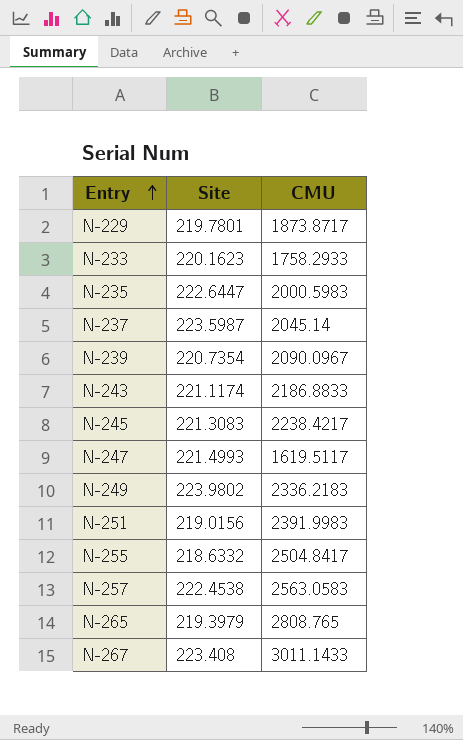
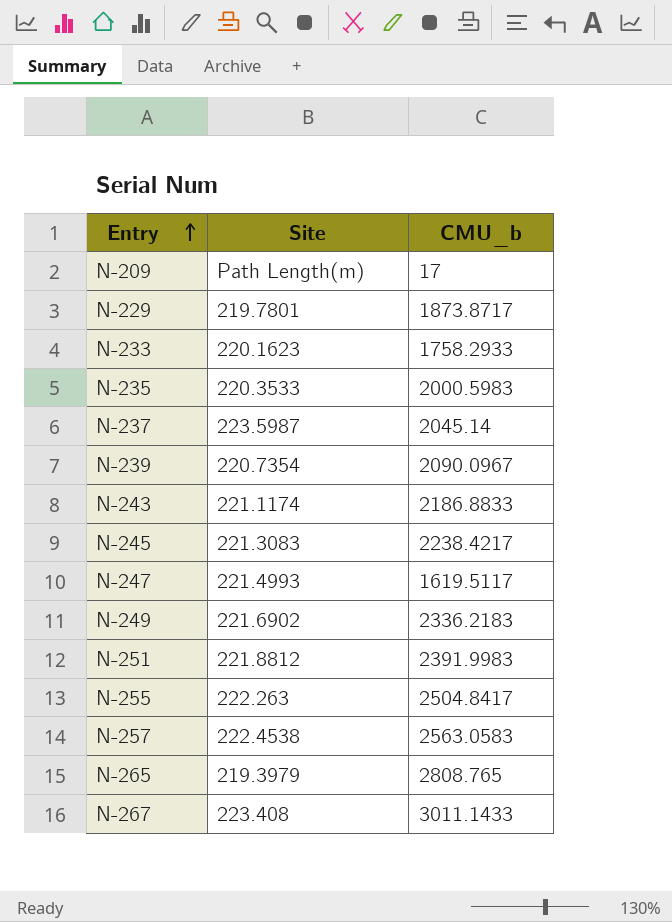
column name: CMU -> CMU_b
row N-209: none -> Path Length(m) | 17
N-235 | Site: 222.6447 -> 220.3533
N-249 | Site: 223.9802 -> 221.6902
N-251 | Site: 219.0156 -> 221.8812
N-255 | Site: 218.6332 -> 222.263

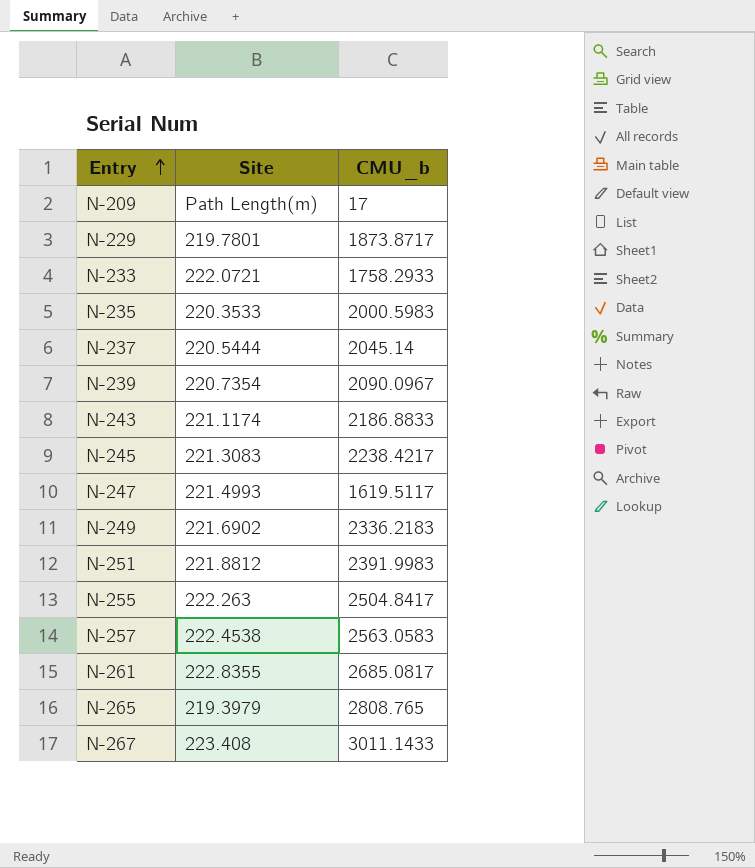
N-233 | Site: 220.1623 -> 222.0721
N-237 | Site: 223.5987 -> 220.5444
row N-261: none -> 222.8355 | 2685.0817

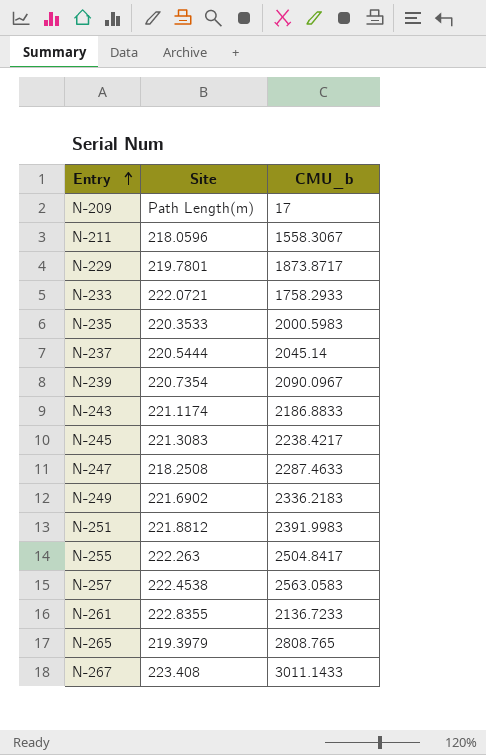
row N-211: none -> 218.0596 | 1558.3067
N-247 | Site: 221.4993 -> 218.2508
N-247 | CMU_b: 1619.5117 -> 2287.4633
N-261 | CMU_b: 2685.0817 -> 2136.7233

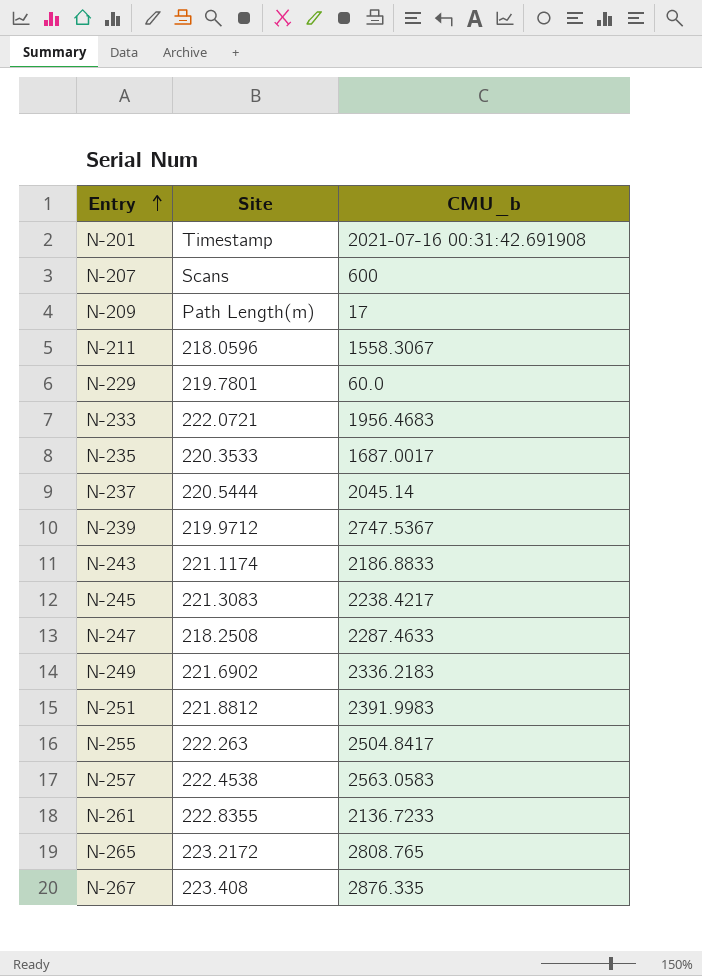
row N-201: none -> Timestamp | 2021-07-16 00:31:42.691908
row N-207: none -> Scans | 600
N-229 | CMU_b: 1873.8717 -> 60.0
N-233 | CMU_b: 1758.2933 -> 1956.4683
N-235 | CMU_b: 2000.5983 -> 1687.0017
N-239 | Site: 220.7354 -> 219.9712
N-239 | CMU_b: 2090.0967 -> 2747.5367
N-265 | Site: 219.3979 -> 223.2172
N-267 | CMU_b: 3011.1433 -> 2876.335

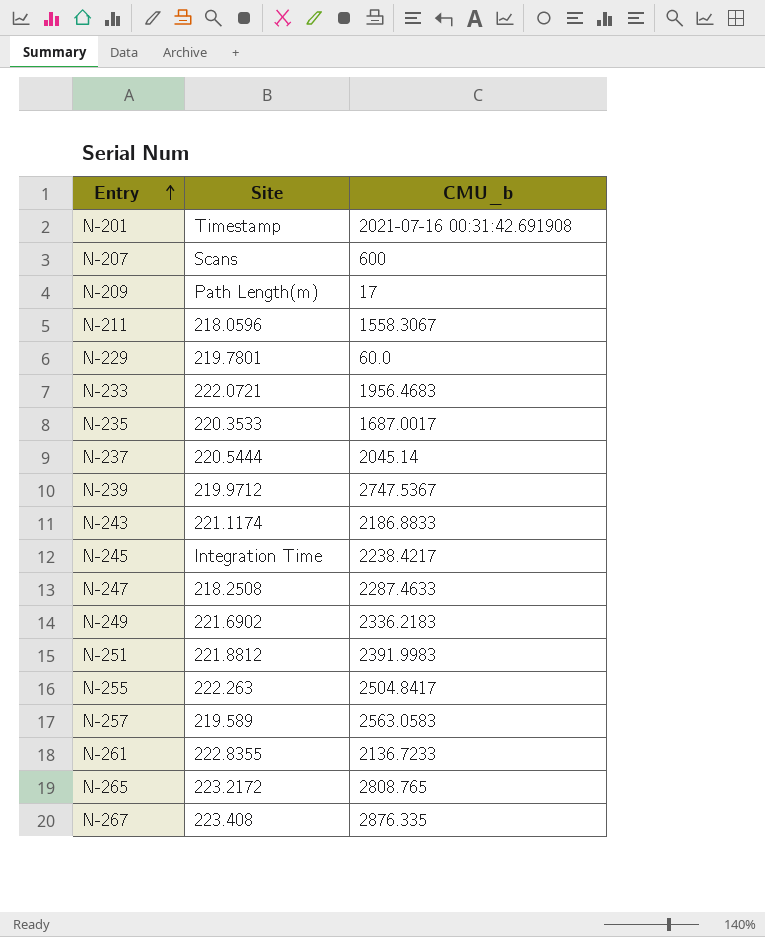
N-245 | Site: 221.3083 -> Integration Time
N-257 | Site: 222.4538 -> 219.589

